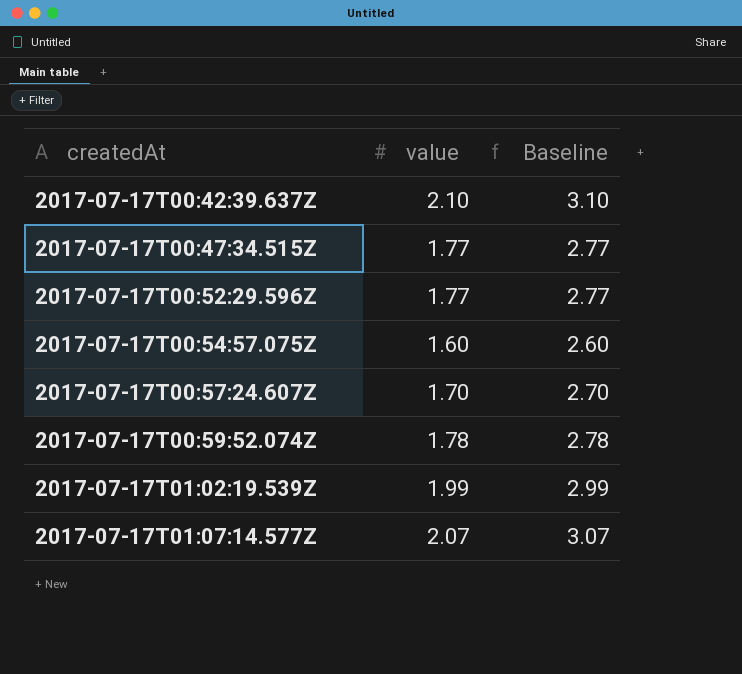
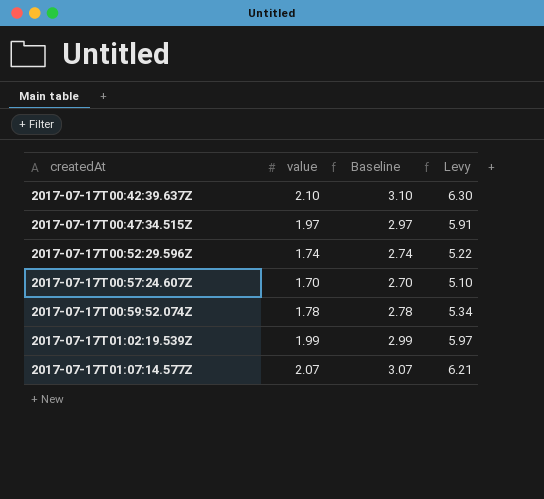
column Levy | formula: none -> [value] * 3
row 2017-07-17T00:54:57.075Z: 1.60 | 2.60 -> none
2017-07-17T00:47:34.515Z | value: 1.77 -> 1.97
2017-07-17T00:47:34.515Z | Baseline: 2.77 -> 2.97
2017-07-17T00:52:29.596Z | value: 1.77 -> 1.74
2017-07-17T00:52:29.596Z | Baseline: 2.77 -> 2.74

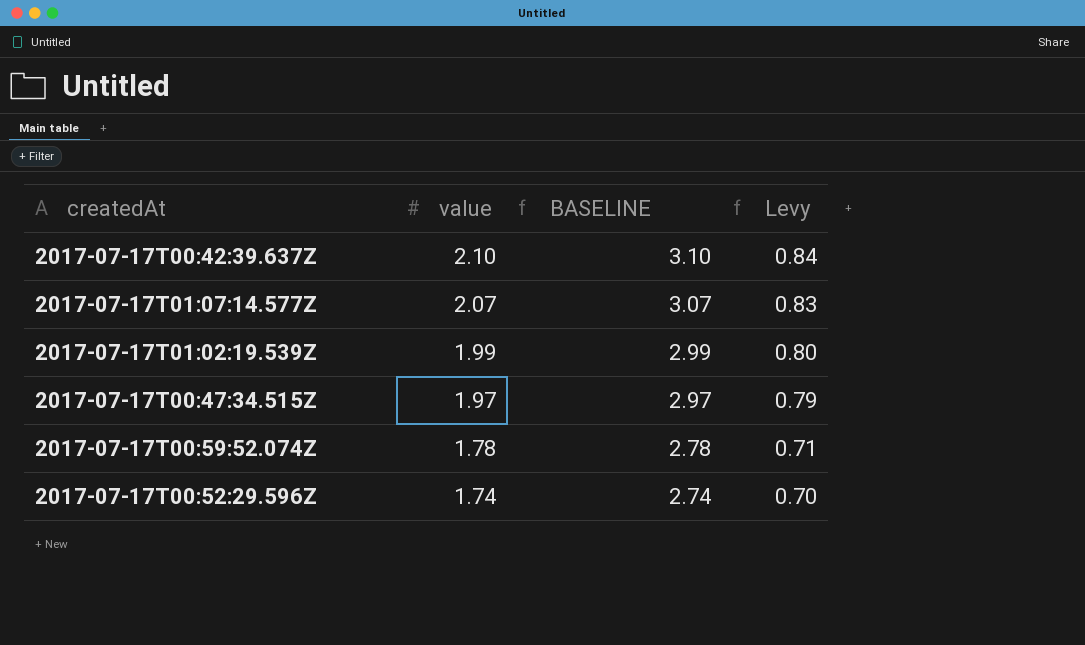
row order: createdAt ascending -> value descending
column name: Baseline -> BASELINE
column Levy | formula: [value] * 3 -> [value] * 0.4
row 2017-07-17T00:57:24.607Z: 1.70 | 2.70 | 5.10 -> none

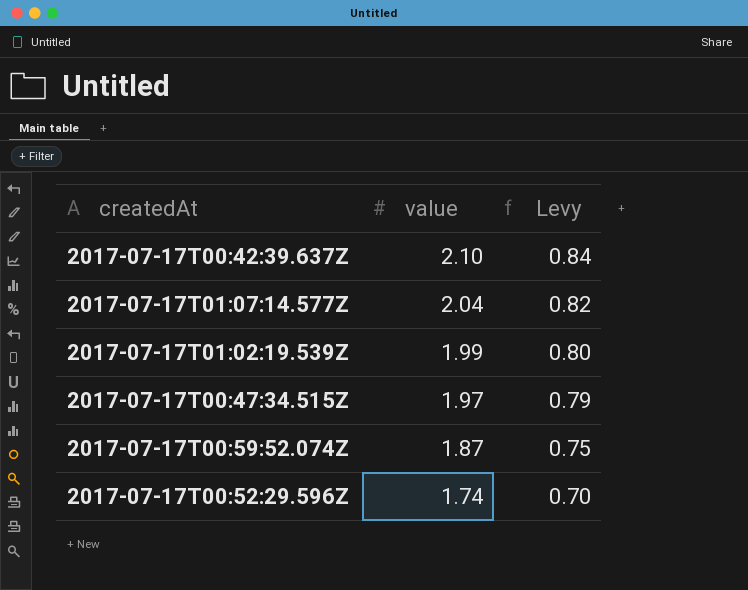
column BASELINE | formula: [value] + 1 -> none
2017-07-17T01:07:14.577Z | value: 2.07 -> 2.04
2017-07-17T01:07:14.577Z | Levy: 0.83 -> 0.82
2017-07-17T00:59:52.074Z | value: 1.78 -> 1.87
2017-07-17T00:59:52.074Z | Levy: 0.71 -> 0.75

